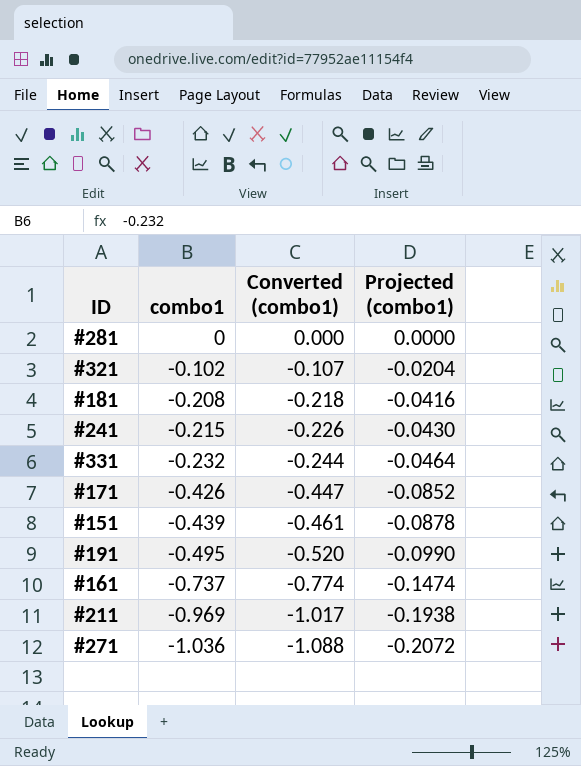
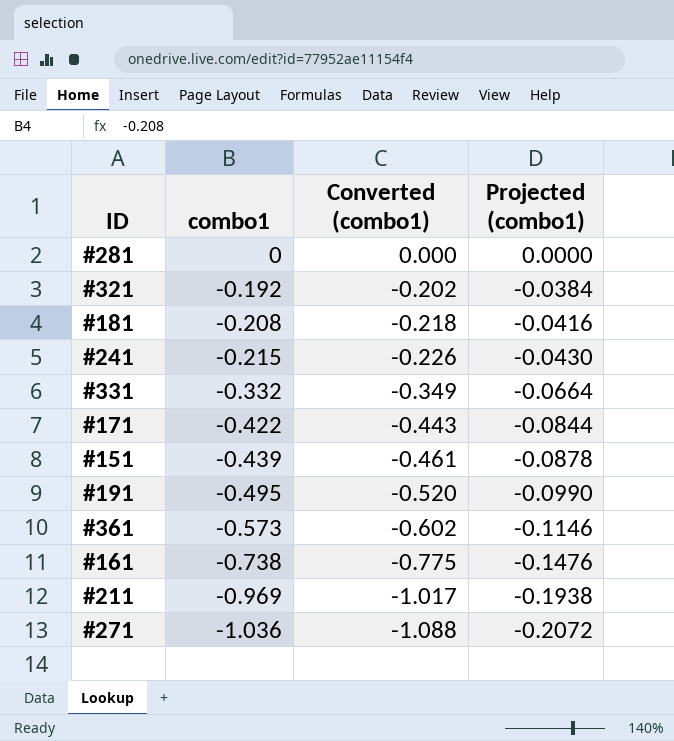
#321 | combo1: -0.102 -> -0.192
#321 | Converted (combo1): -0.107 -> -0.202
#321 | Projected (combo1): -0.0204 -> -0.0384
#331 | combo1: -0.232 -> -0.332
#331 | Converted (combo1): -0.244 -> -0.349
#331 | Projected (combo1): -0.0464 -> -0.0664
#171 | combo1: -0.426 -> -0.422
#171 | Converted (combo1): -0.447 -> -0.443
#171 | Projected (combo1): -0.0852 -> -0.0844
row #361: none -> -0.573 | -0.602 | -0.1146
#161 | combo1: -0.737 -> -0.738
#161 | Converted (combo1): -0.774 -> -0.775
#161 | Projected (combo1): -0.1474 -> -0.1476

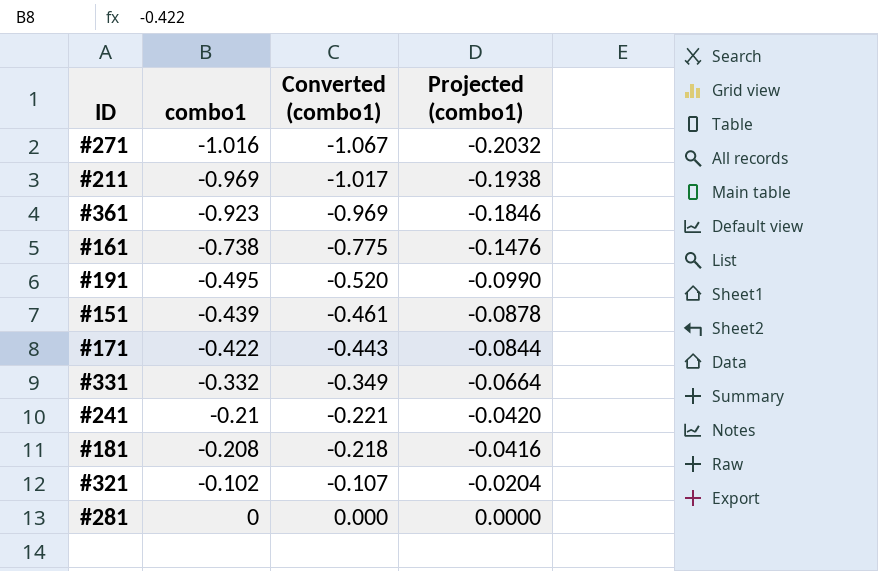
row order: combo1 descending -> combo1 ascending
#271 | combo1: -1.036 -> -1.016
#271 | Converted (combo1): -1.088 -> -1.067
#271 | Projected (combo1): -0.2072 -> -0.2032
#361 | combo1: -0.573 -> -0.923
#361 | Converted (combo1): -0.602 -> -0.969
#361 | Projected (combo1): -0.1146 -> -0.1846
#241 | combo1: -0.215 -> -0.21
#241 | Converted (combo1): -0.226 -> -0.221
#241 | Projected (combo1): -0.0430 -> -0.0420
#321 | combo1: -0.192 -> -0.102
#321 | Converted (combo1): -0.202 -> -0.107
#321 | Projected (combo1): -0.0384 -> -0.0204

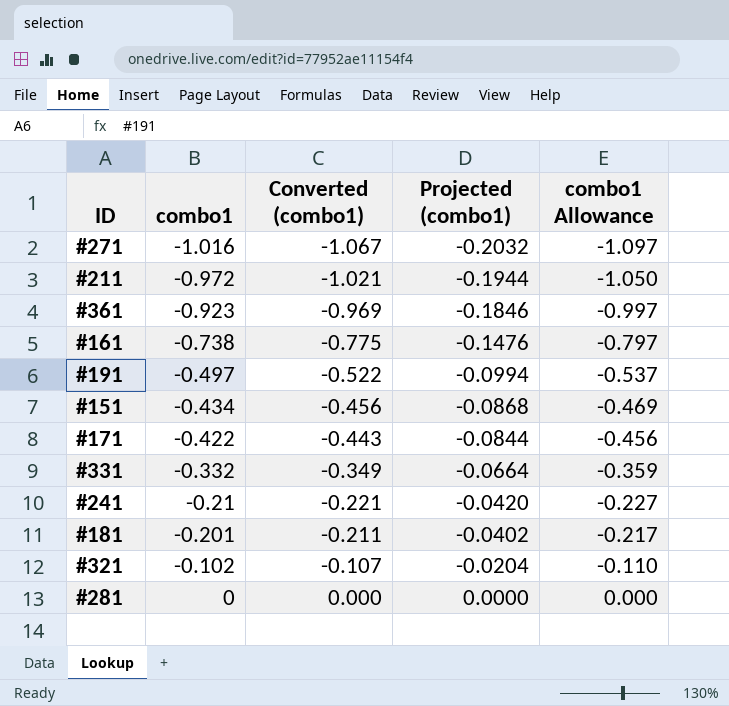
column combo1 Allowance | formula: none -> [combo1] * 1.08
#211 | combo1: -0.969 -> -0.972
#211 | Converted (combo1): -1.017 -> -1.021
#211 | Projected (combo1): -0.1938 -> -0.1944
#191 | combo1: -0.495 -> -0.497
#191 | Converted (combo1): -0.520 -> -0.522
#191 | Projected (combo1): -0.0990 -> -0.0994
#151 | combo1: -0.439 -> -0.434
#151 | Converted (combo1): -0.461 -> -0.456
#151 | Projected (combo1): -0.0878 -> -0.0868
#181 | combo1: -0.208 -> -0.201
#181 | Converted (combo1): -0.218 -> -0.211
#181 | Projected (combo1): -0.0416 -> -0.0402

